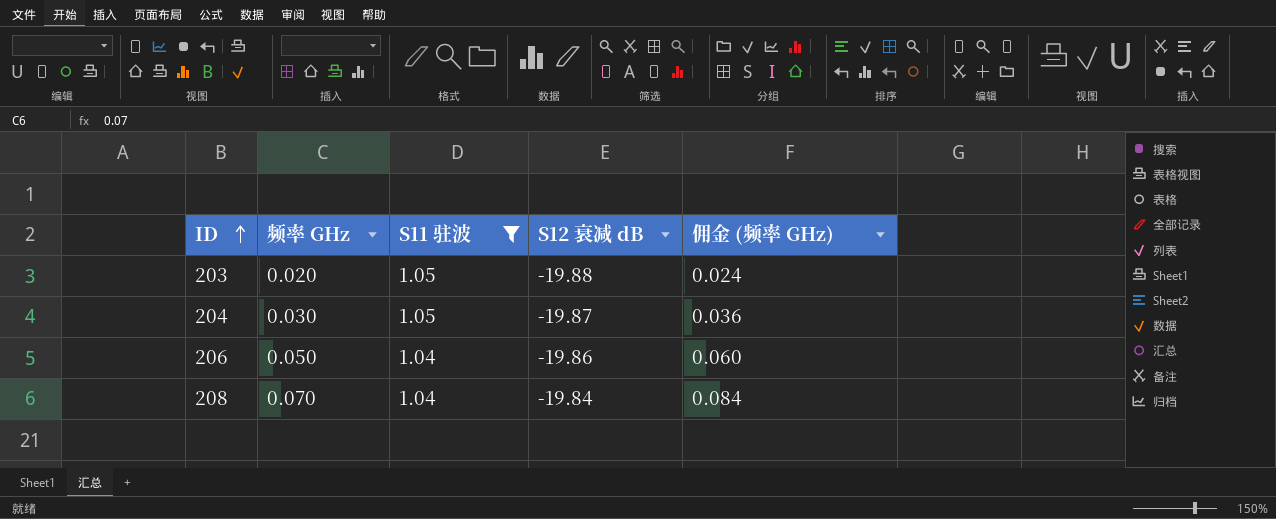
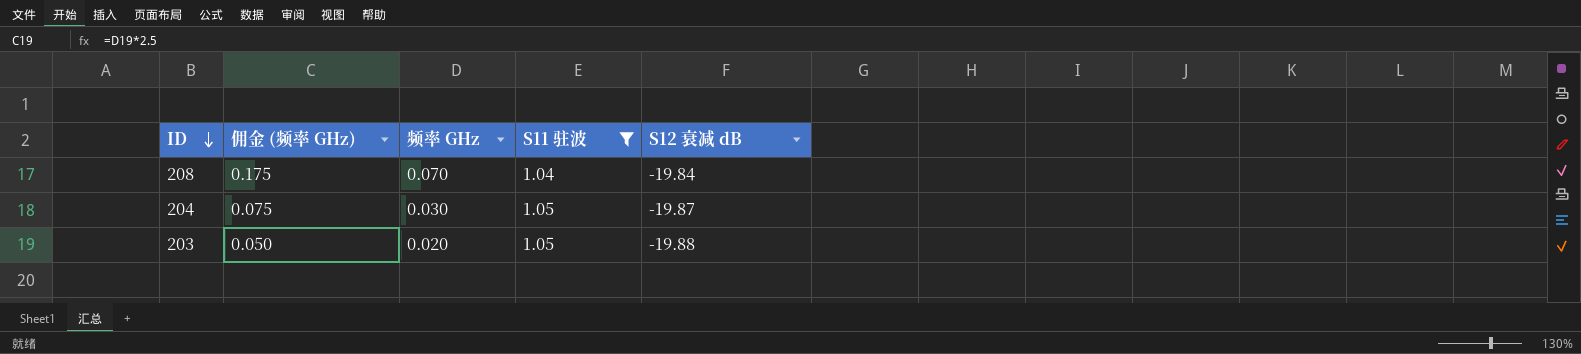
row order: ID ascending -> ID descending
column 佣金 (频率 GHz) | formula: [频率 GHz] * 1.2 -> [频率 GHz] * 2.5
column 佣金 (频率 GHz) | position: 5 -> 2
row 206: 0.050 | 1.04 | -19.86 | 0.060 -> none

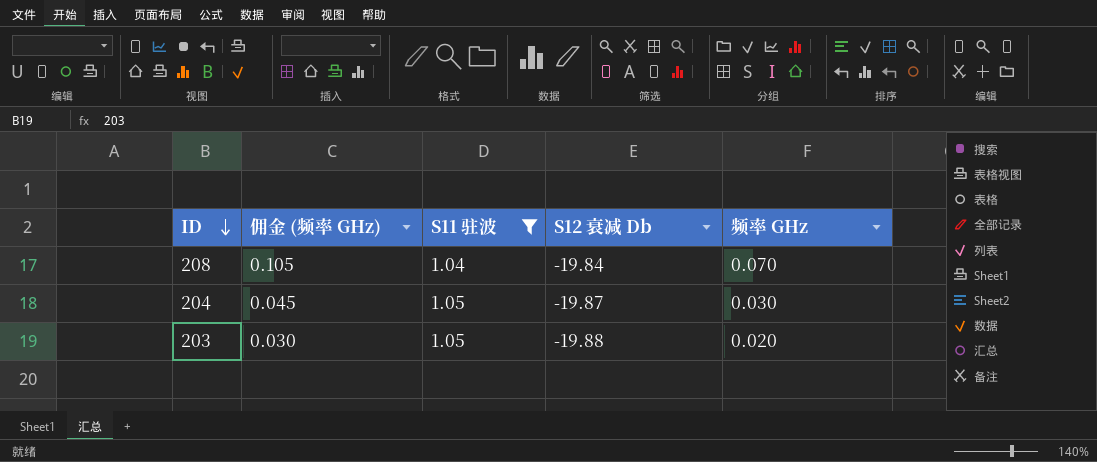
column 佣金 (频率 GHz) | formula: [频率 GHz] * 2.5 -> [频率 GHz] * 1.5
column name: S12 衰减 dB -> S12 衰减 Db
column 频率 GHz | position: 3 -> 5

